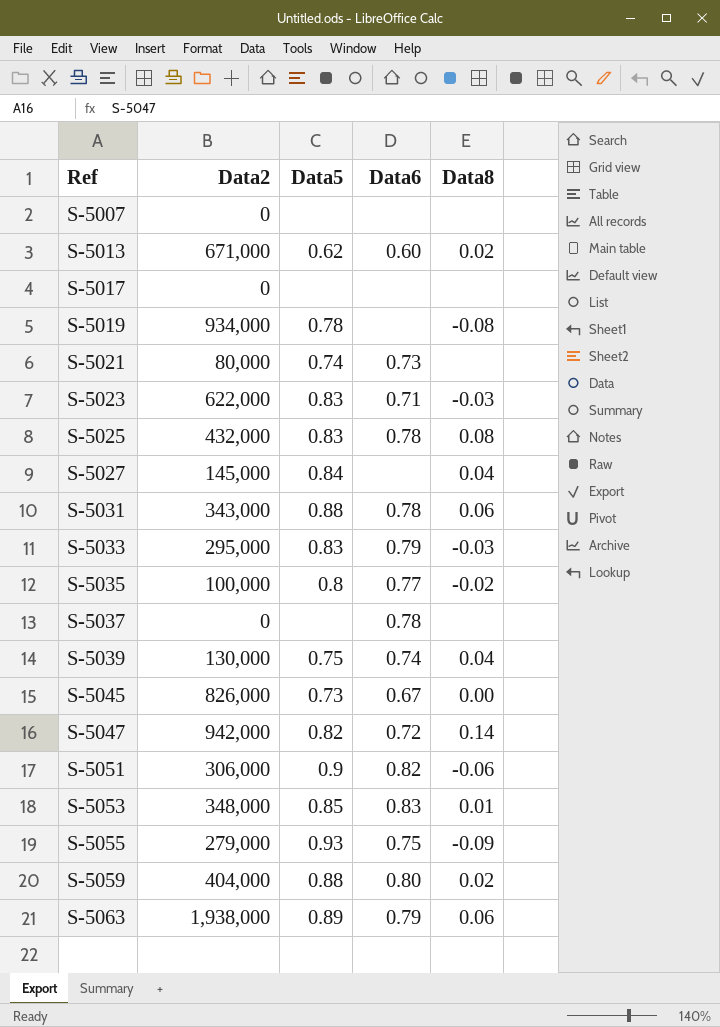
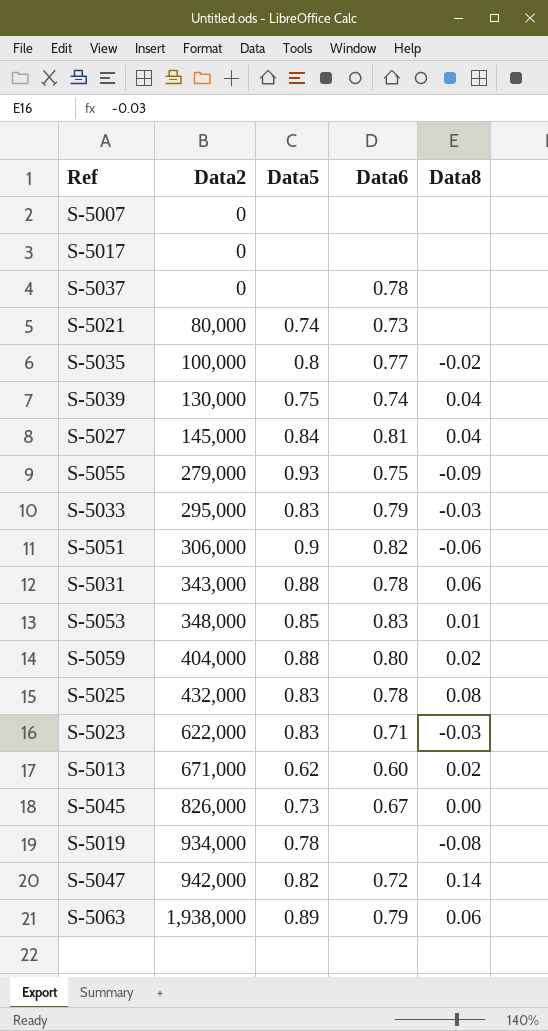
row order: Ref ascending -> Data2 ascending
S-5027 | Data6: none -> 0.81

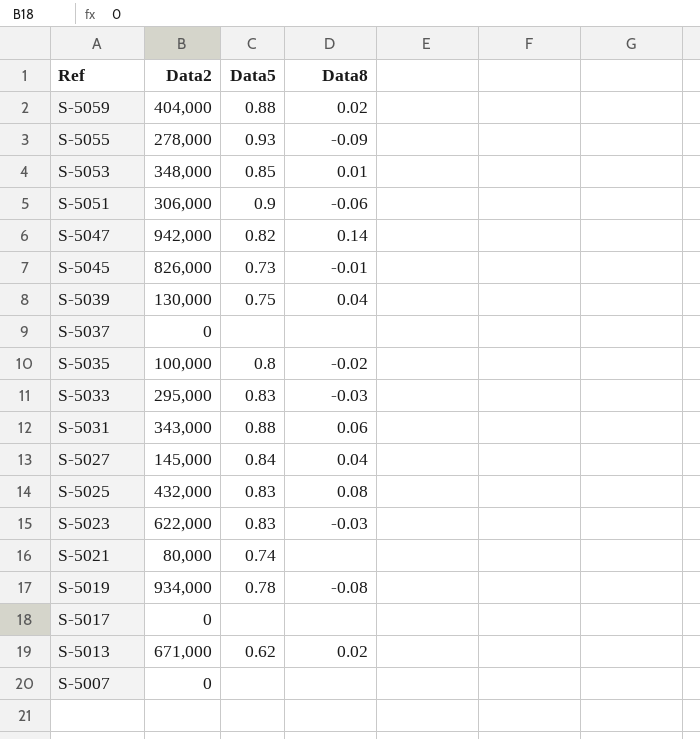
row order: Data2 ascending -> Ref descending
column Data6 | position: 4 -> none
row S-5063: 1,938,000 | 0.89 | 0.79 | 0.06 -> none
S-5055 | Data2: 279,000 -> 278,000
S-5045 | Data8: 0.00 -> -0.01

